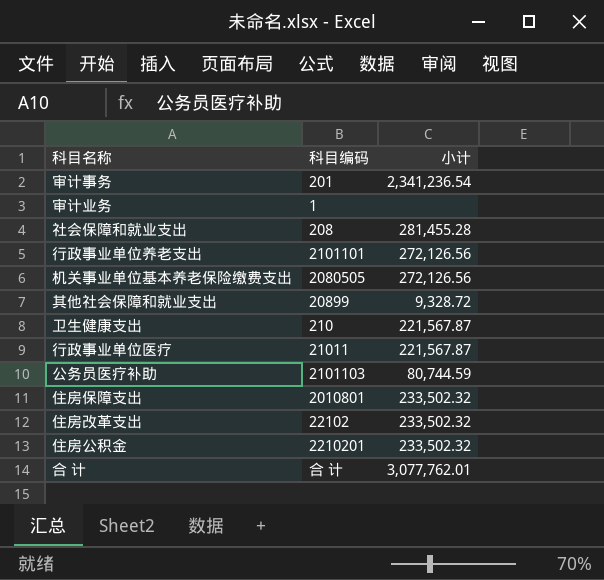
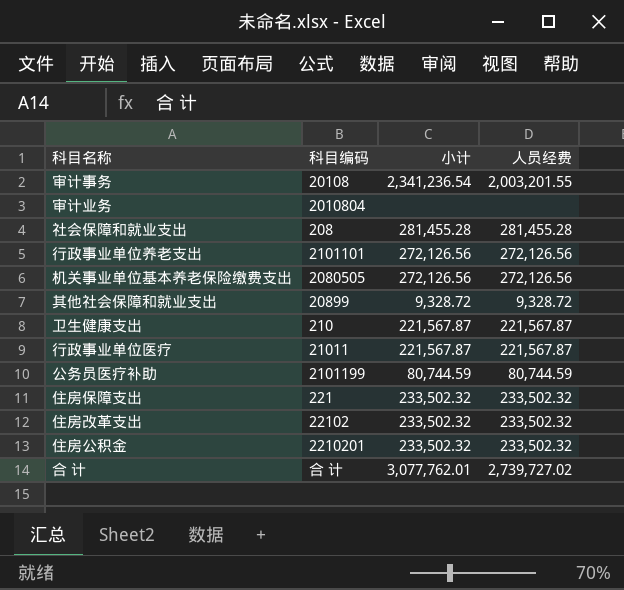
column 人员经费 | position: none -> 4
审计事务 | 科目编码: 201 -> 20108
审计业务 | 科目编码: 1 -> 2010804
公务员医疗补助 | 科目编码: 2101103 -> 2101199
住房保障支出 | 科目编码: 2010801 -> 221

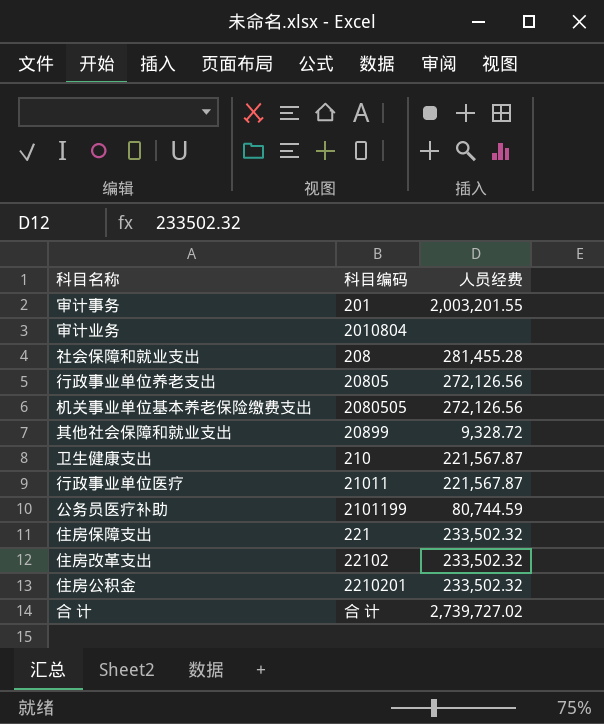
column 小计 | position: 3 -> none
审计事务 | 科目编码: 20108 -> 201
行政事业单位养老支出 | 科目编码: 2101101 -> 20805

